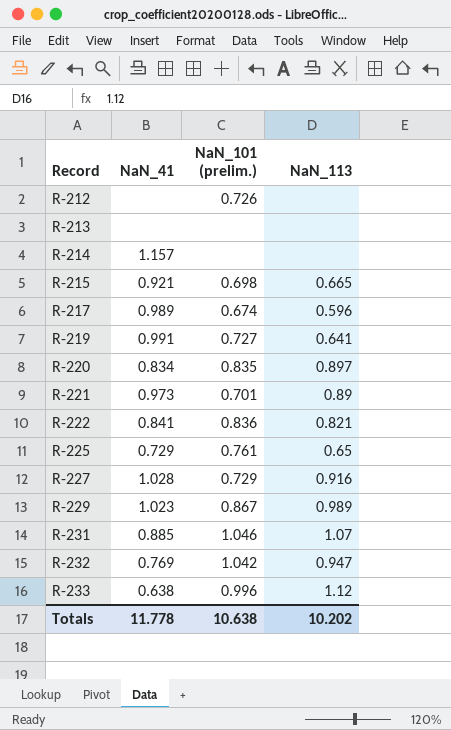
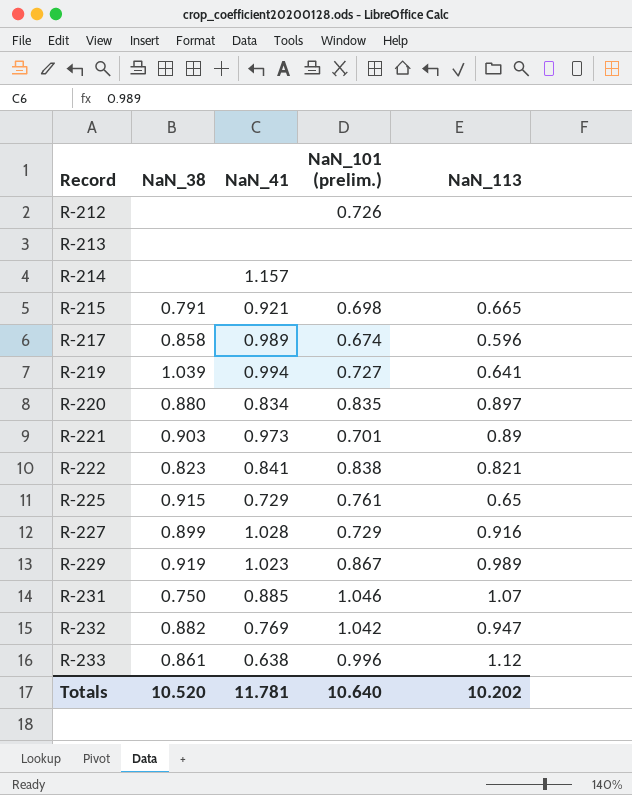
column NaN_38 | position: none -> 2
R-219 | NaN_41: 0.991 -> 0.994
R-222 | NaN_101 (prelim.): 0.836 -> 0.838
Totals | NaN_41: 11.778 -> 11.781
Totals | NaN_101 (prelim.): 10.638 -> 10.640

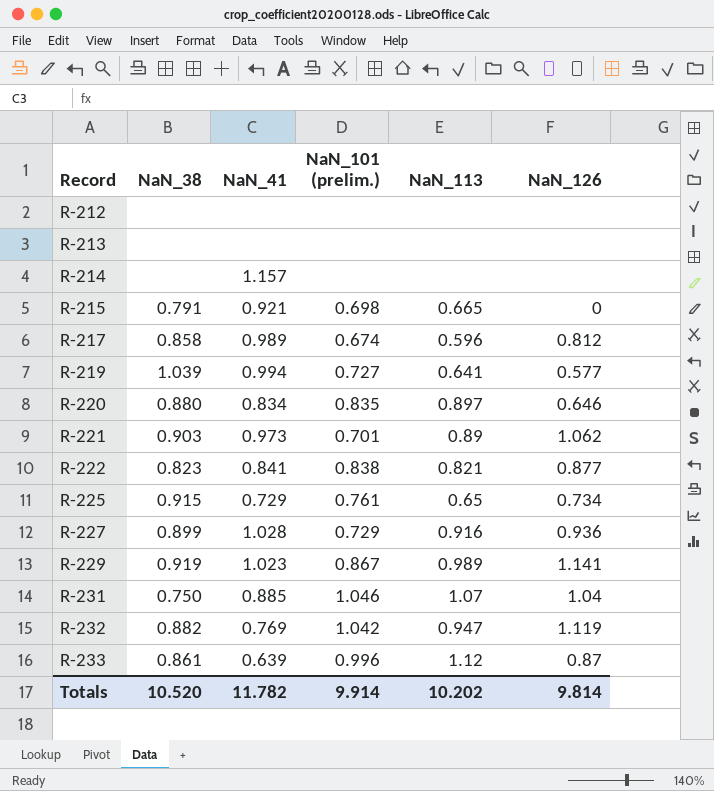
column NaN_126 | position: none -> 6
R-212 | NaN_101 (prelim.): 0.726 -> none
R-233 | NaN_41: 0.638 -> 0.639
Totals | NaN_41: 11.781 -> 11.782
Totals | NaN_101 (prelim.): 10.640 -> 9.914

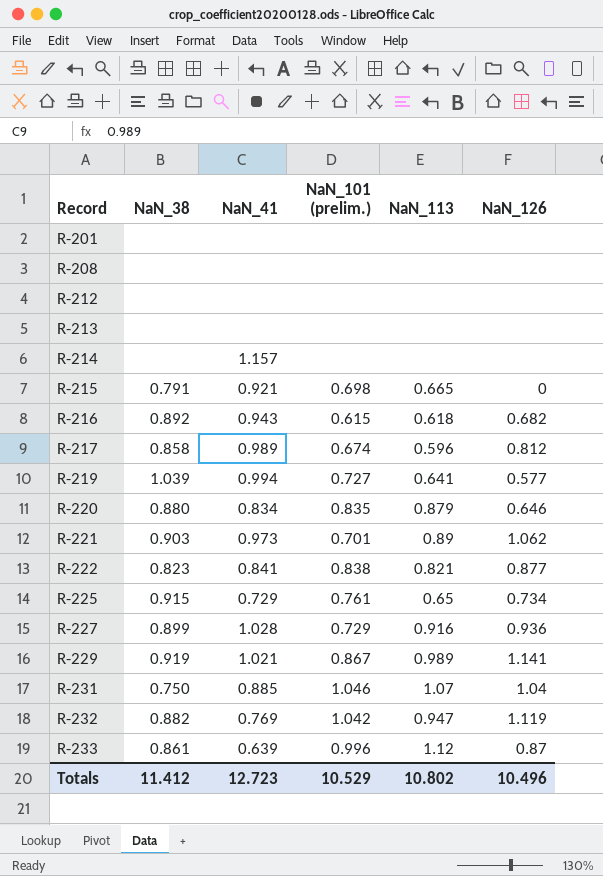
row R-201: none -> none | none | none | none | none
row R-208: none -> none | none | none | none | none
row R-216: none -> 0.892 | 0.943 | 0.615 | 0.618 | 0.682
R-220 | NaN_113: 0.897 -> 0.879
R-229 | NaN_41: 1.023 -> 1.021
Totals | NaN_38: 10.520 -> 11.412
Totals | NaN_41: 11.782 -> 12.723
Totals | NaN_101 (prelim.): 9.914 -> 10.529
Totals | NaN_113: 10.202 -> 10.802
Totals | NaN_126: 9.814 -> 10.496

